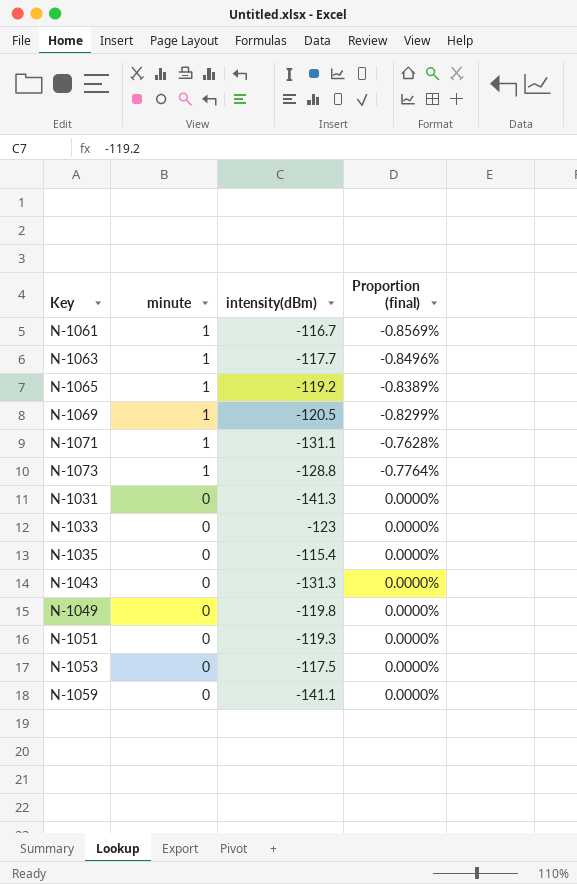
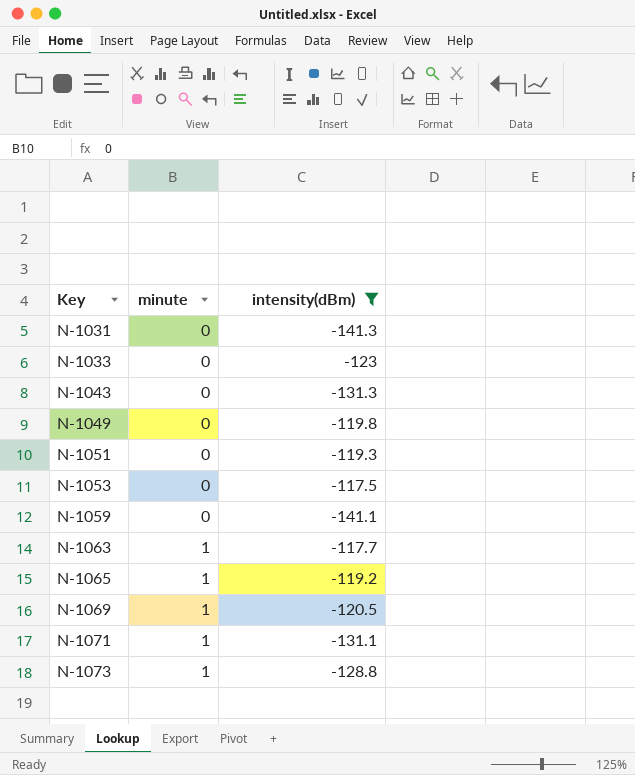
filter: none -> intensity(dBm) <= -117.5
row order: minute descending -> Key ascending
column Proportion (final) | formula: [minute] / [intensity(dBm)] -> none

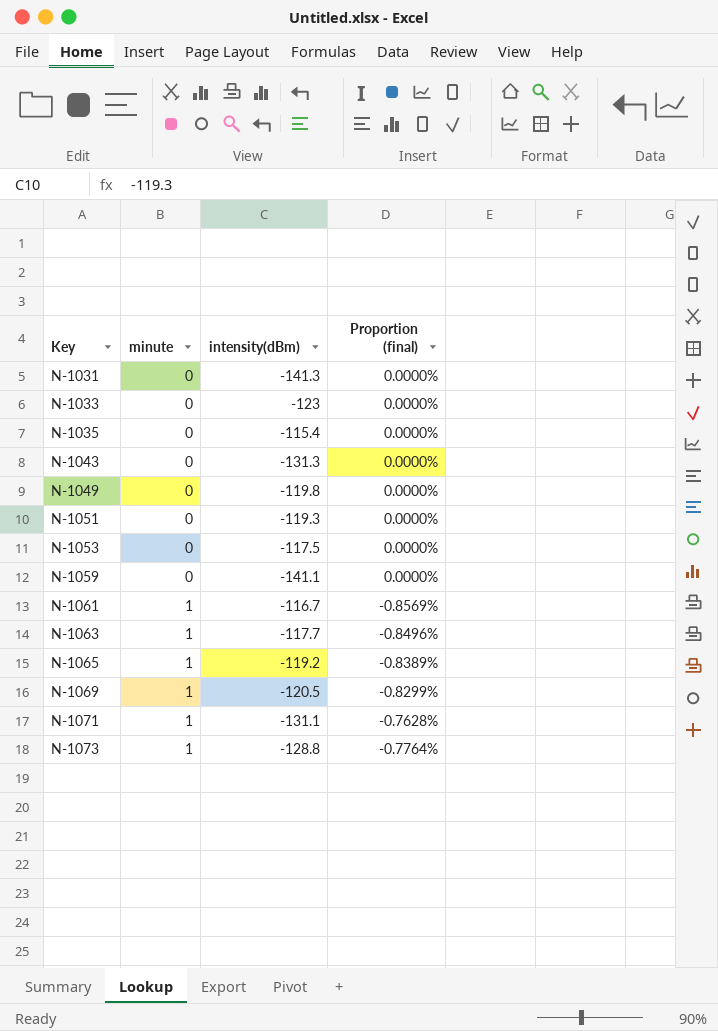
filter: intensity(dBm) <= -117.5 -> none
column Proportion (final) | formula: none -> [minute] / [intensity(dBm)]

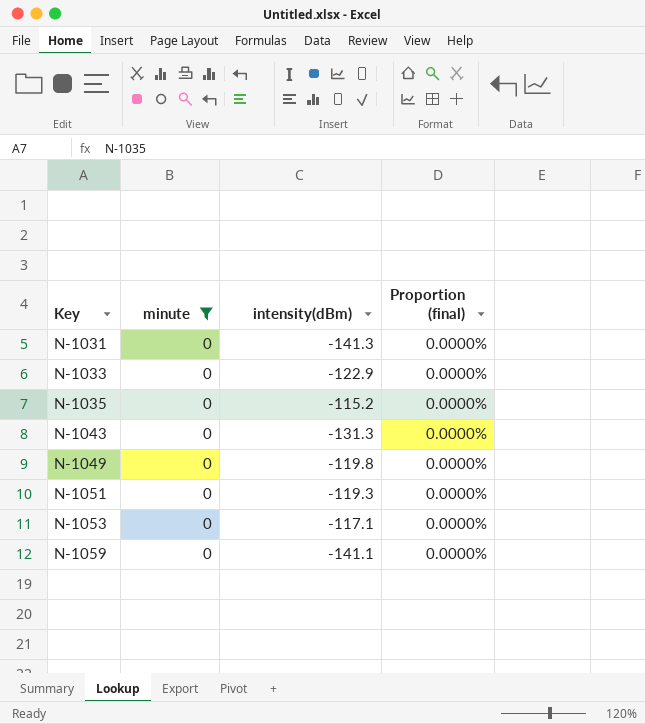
filter: none -> minute = 0
N-1033 | intensity(dBm): -123 -> -122.9
N-1035 | intensity(dBm): -115.4 -> -115.2
N-1053 | intensity(dBm): -117.5 -> -117.1

